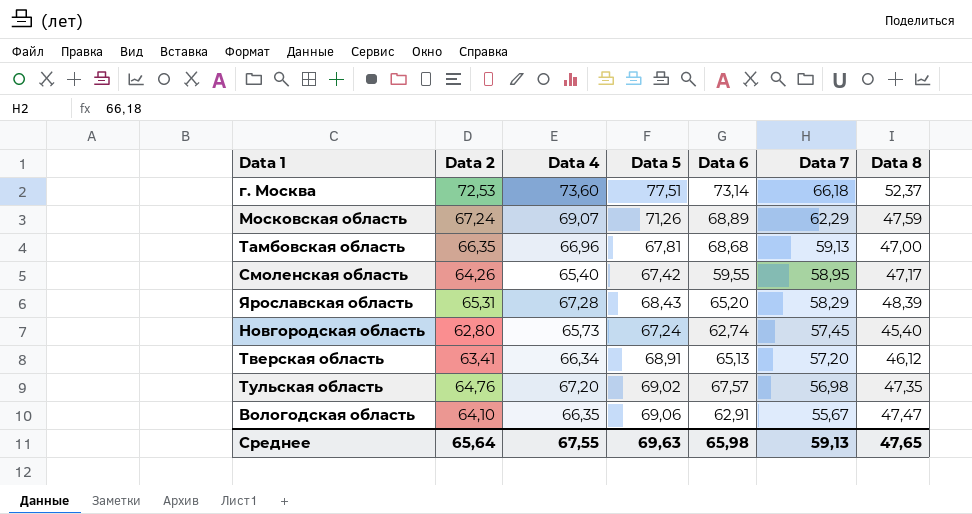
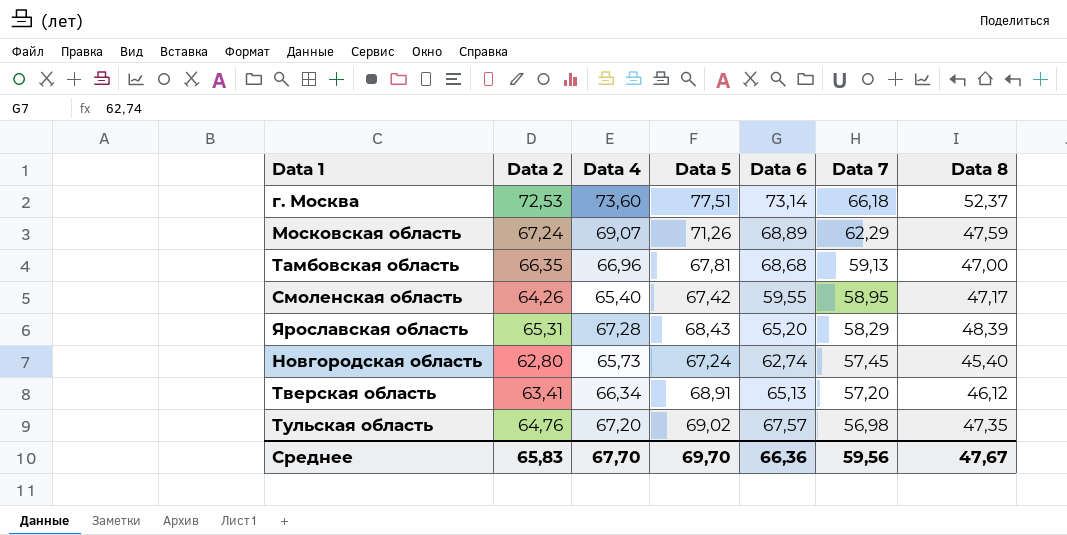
row Вологодская область: 64,10 | 66,35 | 69,06 | 62,91 | 55,67 | 47,47 -> none
Среднее | Data 2: 65,64 -> 65,83
Среднее | Data 4: 67,55 -> 67,70
Среднее | Data 5: 69,63 -> 69,70
Среднее | Data 6: 65,98 -> 66,36
Среднее | Data 7: 59,13 -> 59,56
Среднее | Data 8: 47,65 -> 47,67

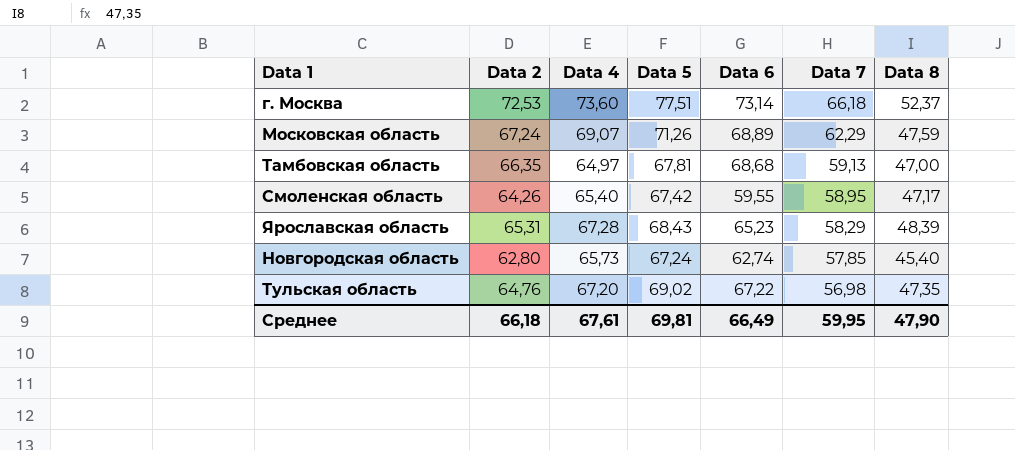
row Тверская область: 63,41 | 66,34 | 68,91 | 65,13 | 57,20 | 46,12 -> none
Тамбовская область | Data 4: 66,96 -> 64,97
Ярославская область | Data 6: 65,20 -> 65,23
Новгородская область | Data 7: 57,45 -> 57,85
Тульская область | Data 6: 67,57 -> 67,22
Среднее | Data 2: 65,83 -> 66,18
Среднее | Data 4: 67,70 -> 67,61
Среднее | Data 5: 69,70 -> 69,81
Среднее | Data 6: 66,36 -> 66,49
Среднее | Data 7: 59,56 -> 59,95
Среднее | Data 8: 47,67 -> 47,90

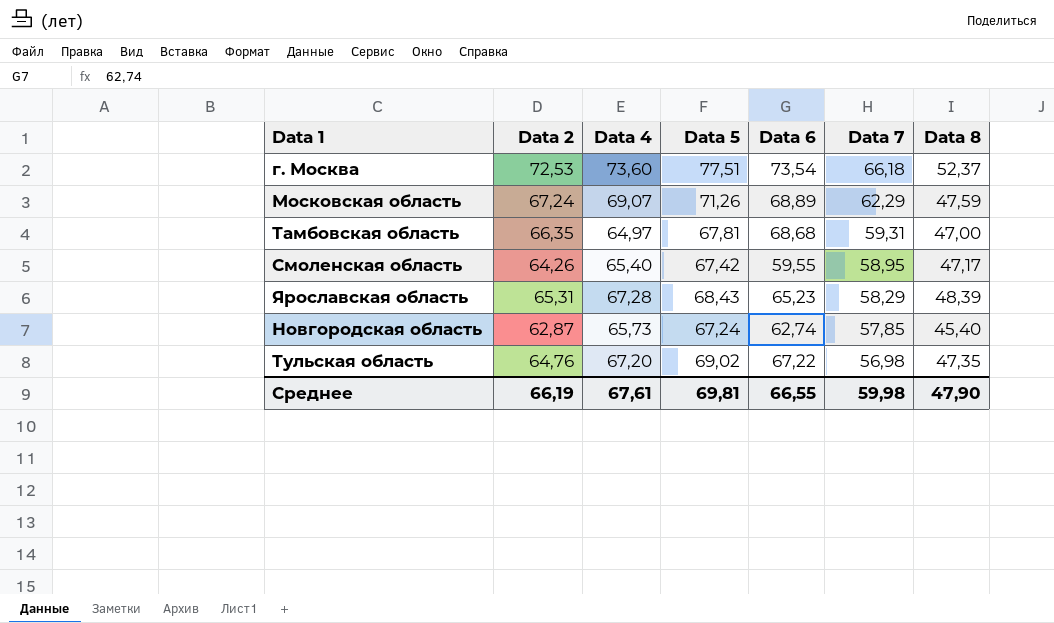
г. Москва | Data 6: 73,14 -> 73,54
Тамбовская область | Data 7: 59,13 -> 59,31
Новгородская область | Data 2: 62,80 -> 62,87
Среднее | Data 2: 66,18 -> 66,19
Среднее | Data 6: 66,49 -> 66,55
Среднее | Data 7: 59,95 -> 59,98

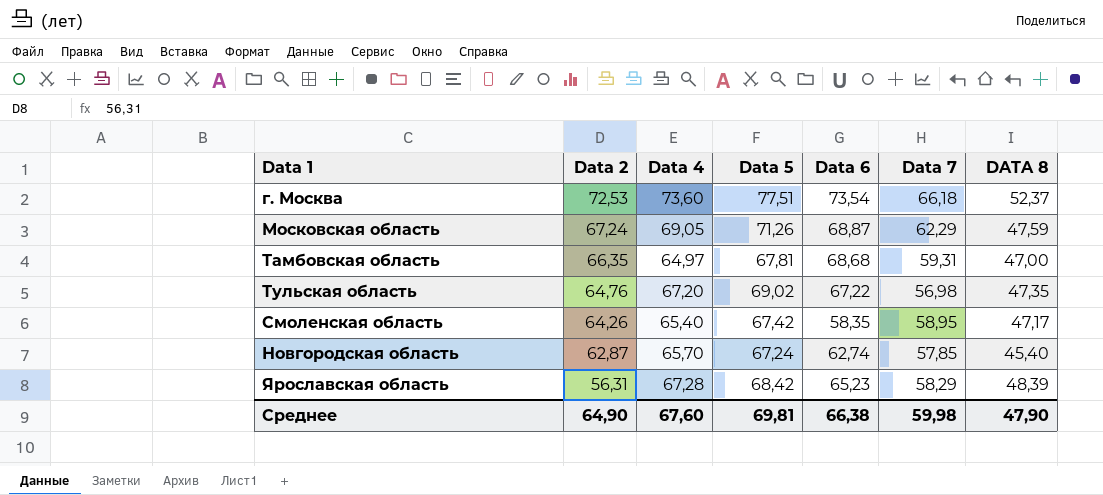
row order: Data 7 descending -> Data 2 descending
column name: Data 8 -> DATA 8
Московская область | Data 4: 69,07 -> 69,05
Московская область | Data 6: 68,89 -> 68,87
Смоленская область | Data 6: 59,55 -> 58,35
Новгородская область | Data 4: 65,73 -> 65,70
Ярославская область | Data 2: 65,31 -> 56,31
Ярославская область | Data 5: 68,43 -> 68,42
Среднее | Data 2: 66,19 -> 64,90
Среднее | Data 4: 67,61 -> 67,60
Среднее | Data 6: 66,55 -> 66,38

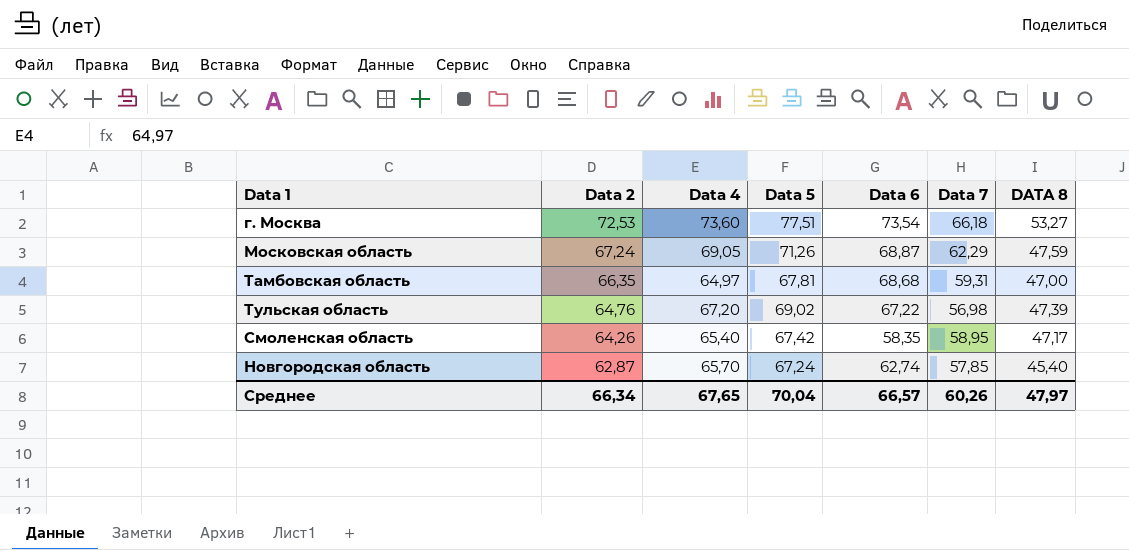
row Ярославская область: 56,31 | 67,28 | 68,42 | 65,23 | 58,29 | 48,39 -> none
г. Москва | DATA 8: 52,37 -> 53,27
Тульская область | DATA 8: 47,35 -> 47,39
Среднее | Data 2: 64,90 -> 66,34
Среднее | Data 4: 67,60 -> 67,65
Среднее | Data 5: 69,81 -> 70,04
Среднее | Data 6: 66,38 -> 66,57
Среднее | Data 7: 59,98 -> 60,26
Среднее | DATA 8: 47,90 -> 47,97

